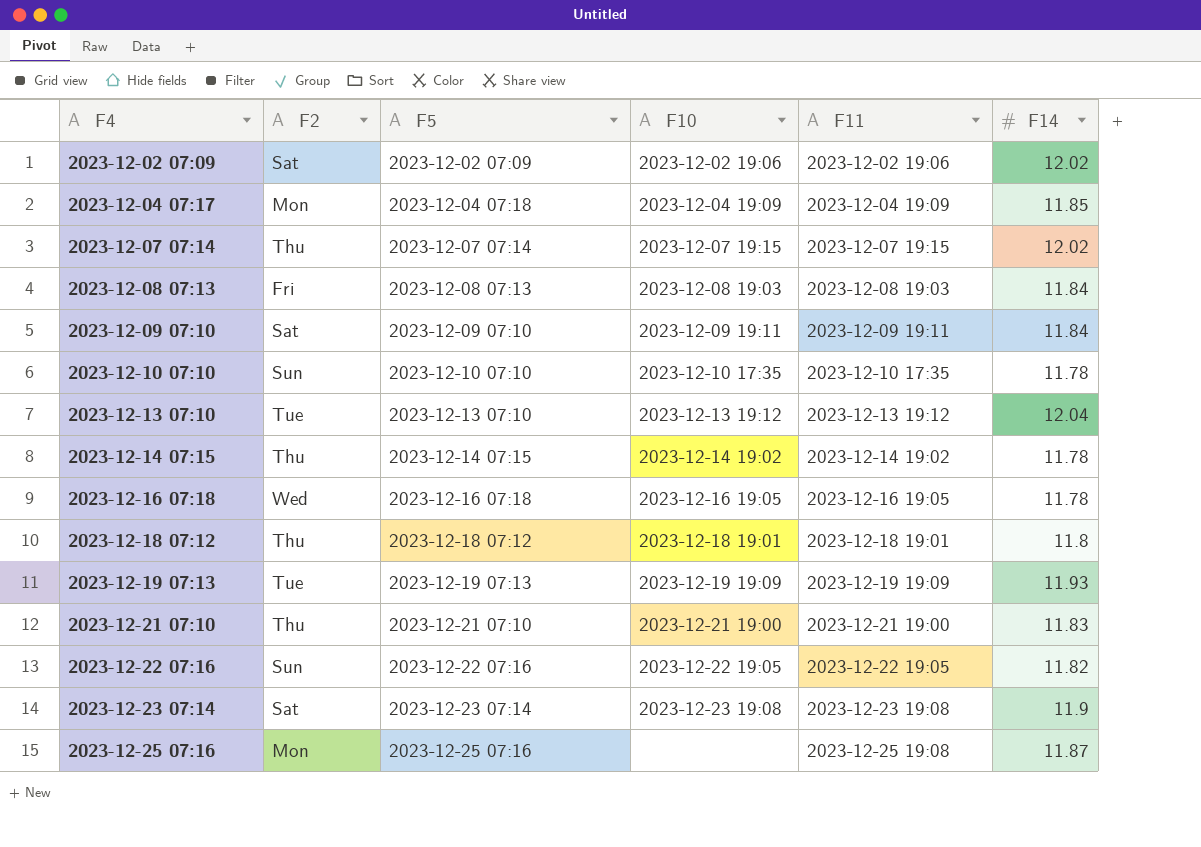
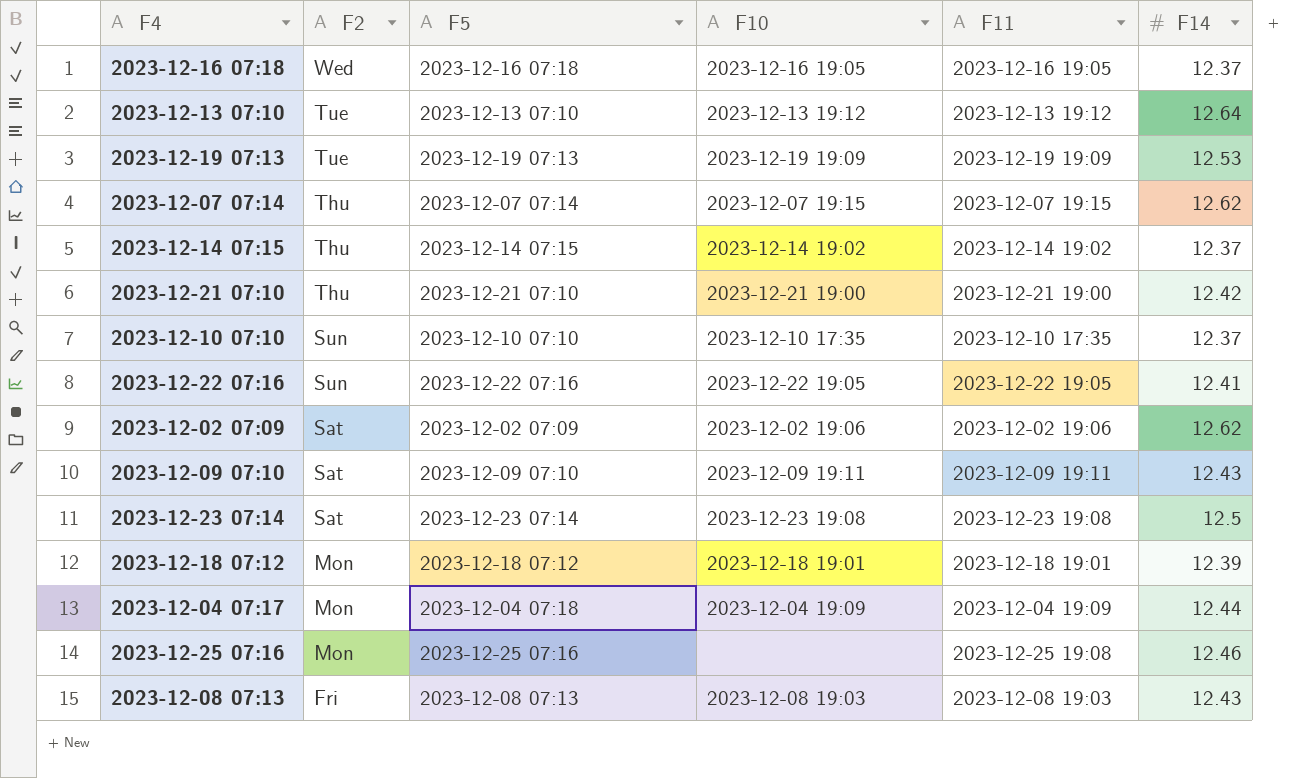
row order: F4 ascending -> F2 descending
2023-12-16 07:18 | F14: 11.78 -> 12.37
2023-12-13 07:10 | F14: 12.04 -> 12.64
2023-12-19 07:13 | F14: 11.93 -> 12.53
2023-12-07 07:14 | F14: 12.02 -> 12.62
2023-12-14 07:15 | F14: 11.78 -> 12.37
2023-12-21 07:10 | F14: 11.83 -> 12.42
2023-12-10 07:10 | F14: 11.78 -> 12.37
2023-12-22 07:16 | F14: 11.82 -> 12.41
2023-12-02 07:09 | F14: 12.02 -> 12.62
2023-12-09 07:10 | F14: 11.84 -> 12.43
2023-12-23 07:14 | F14: 11.9 -> 12.5
2023-12-18 07:12 | F2: Thu -> Mon
2023-12-18 07:12 | F14: 11.8 -> 12.39
2023-12-04 07:17 | F14: 11.85 -> 12.44
2023-12-25 07:16 | F14: 11.87 -> 12.46
2023-12-08 07:13 | F14: 11.84 -> 12.43

